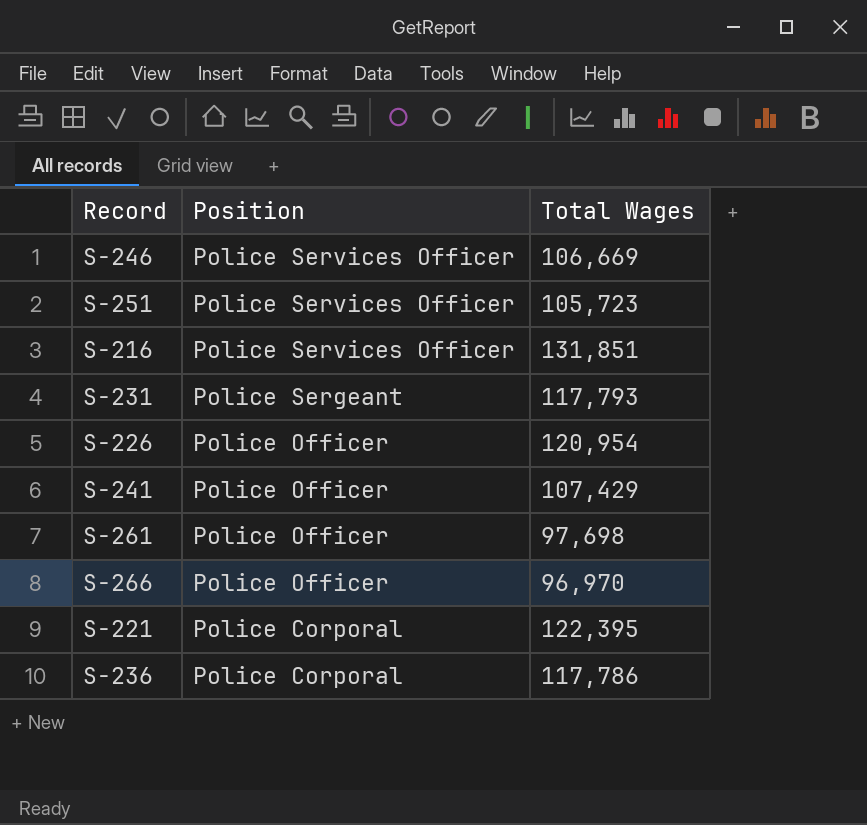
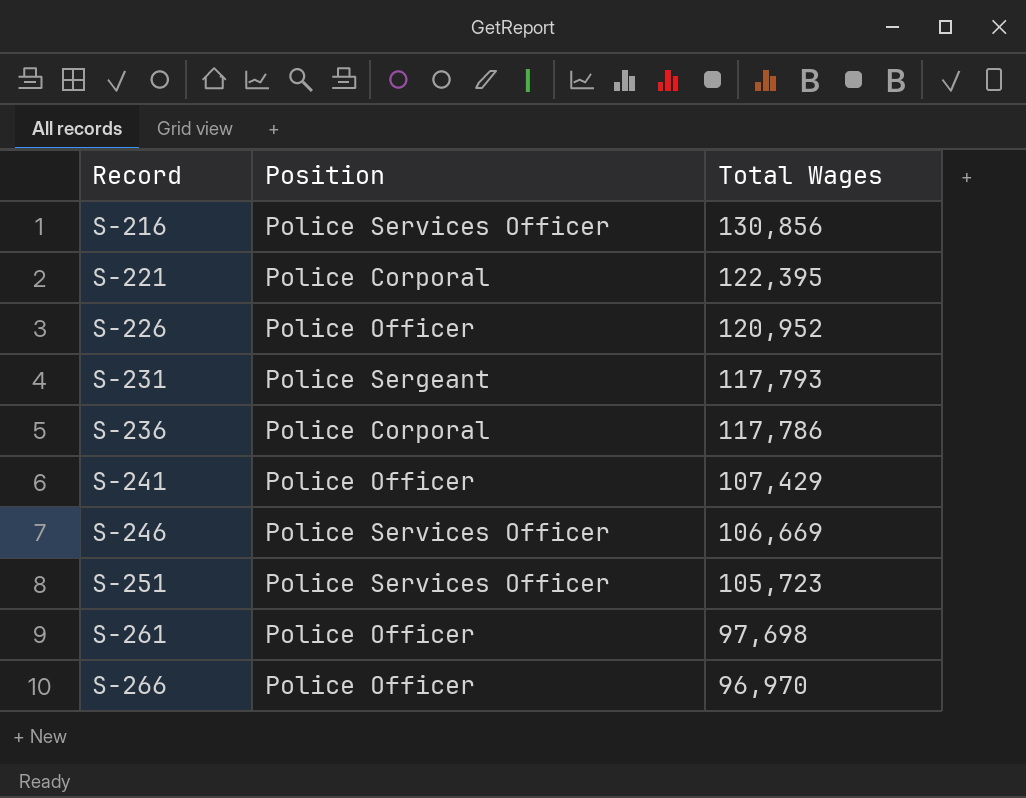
row order: Position descending -> Record ascending
S-216 | Total Wages: 131,851 -> 130,856
S-226 | Total Wages: 120,954 -> 120,952

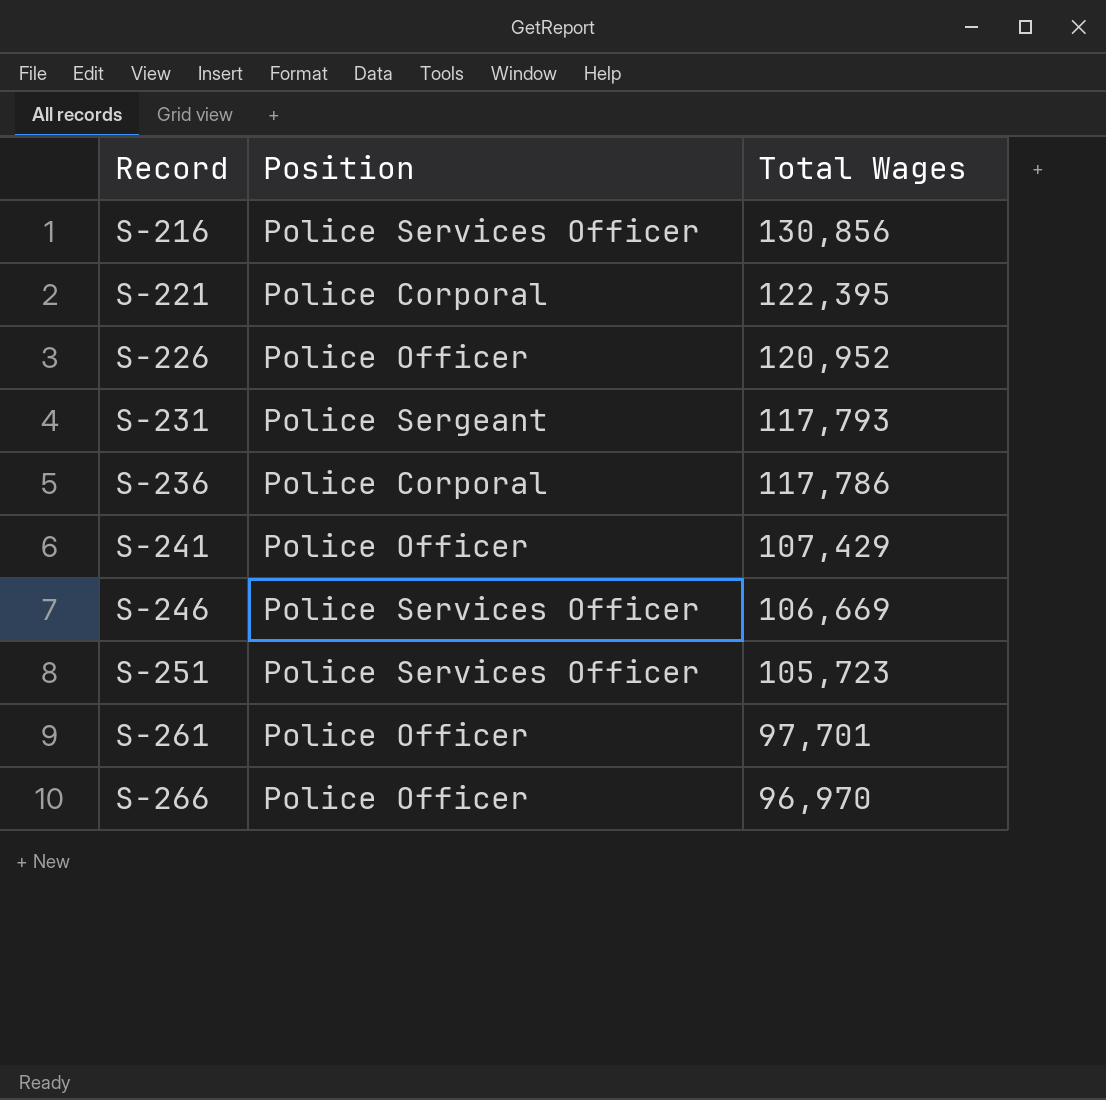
S-261 | Total Wages: 97,698 -> 97,701

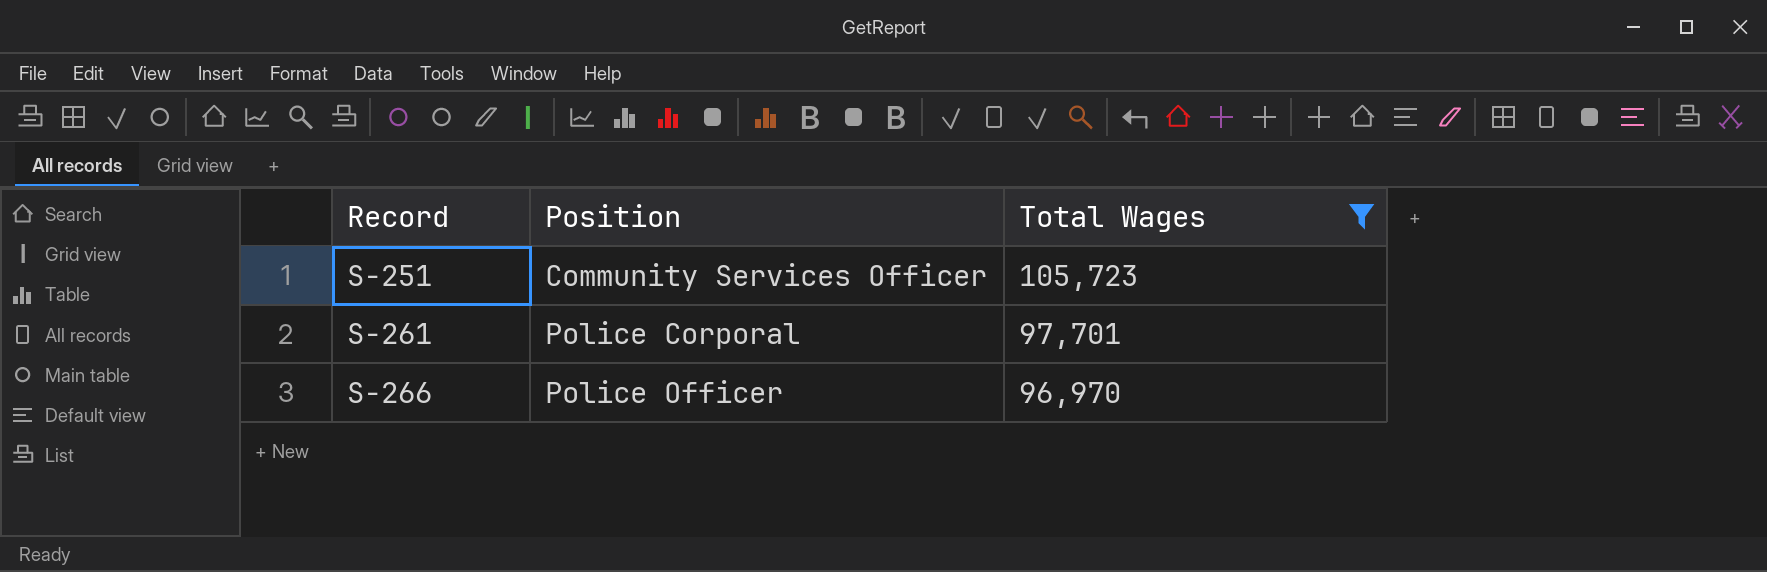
filter: none -> Total Wages <= 105,723
S-251 | Position: Police Services Officer -> Community Services Officer
S-261 | Position: Police Officer -> Police Corporal

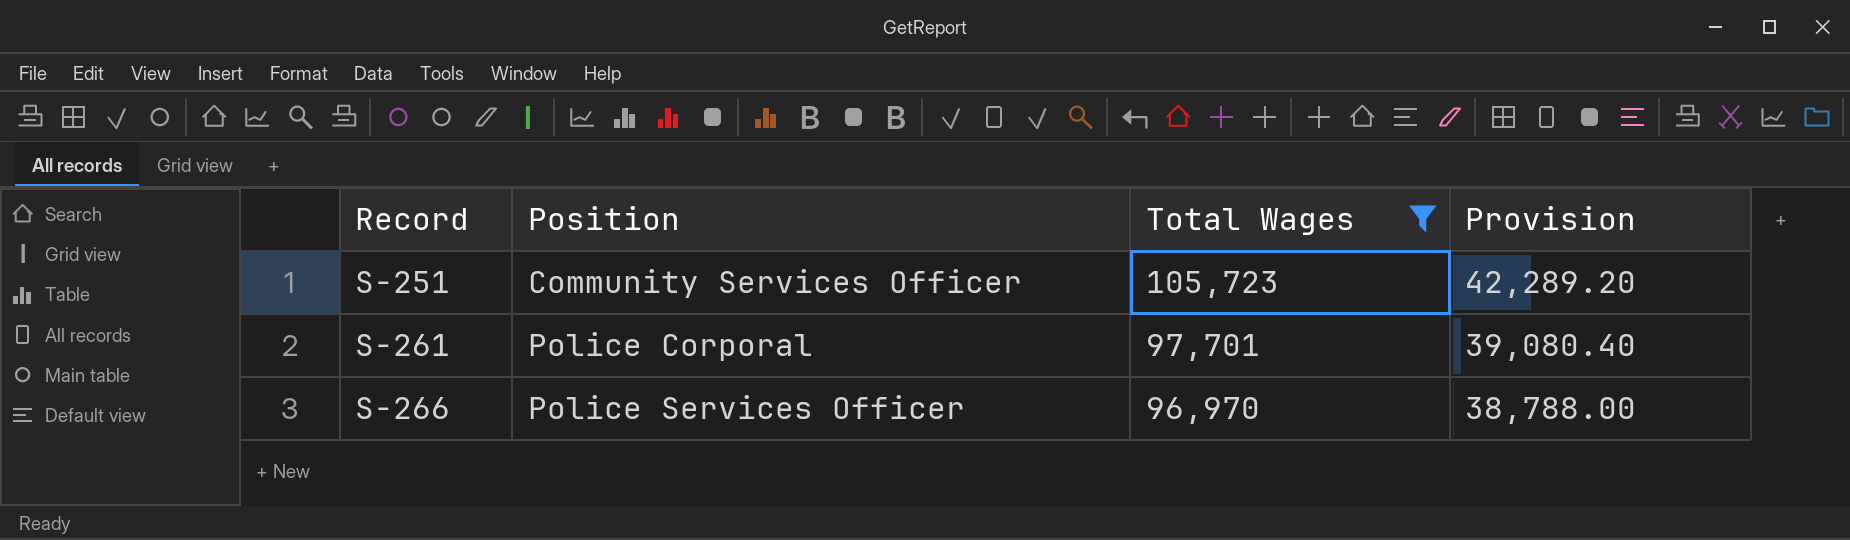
column Provision | formula: none -> [Total Wages] * 0.4
S-266 | Position: Police Officer -> Police Services Officer

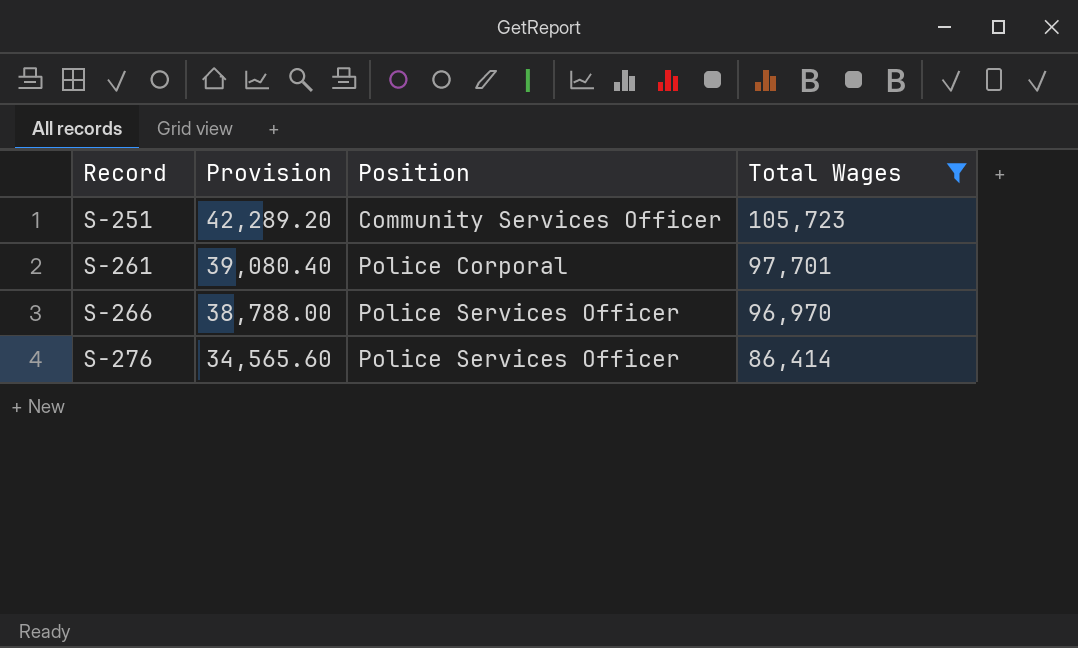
column Provision | position: 4 -> 2
row S-276: none -> 34,565.60 | Police Services Officer | 86,414

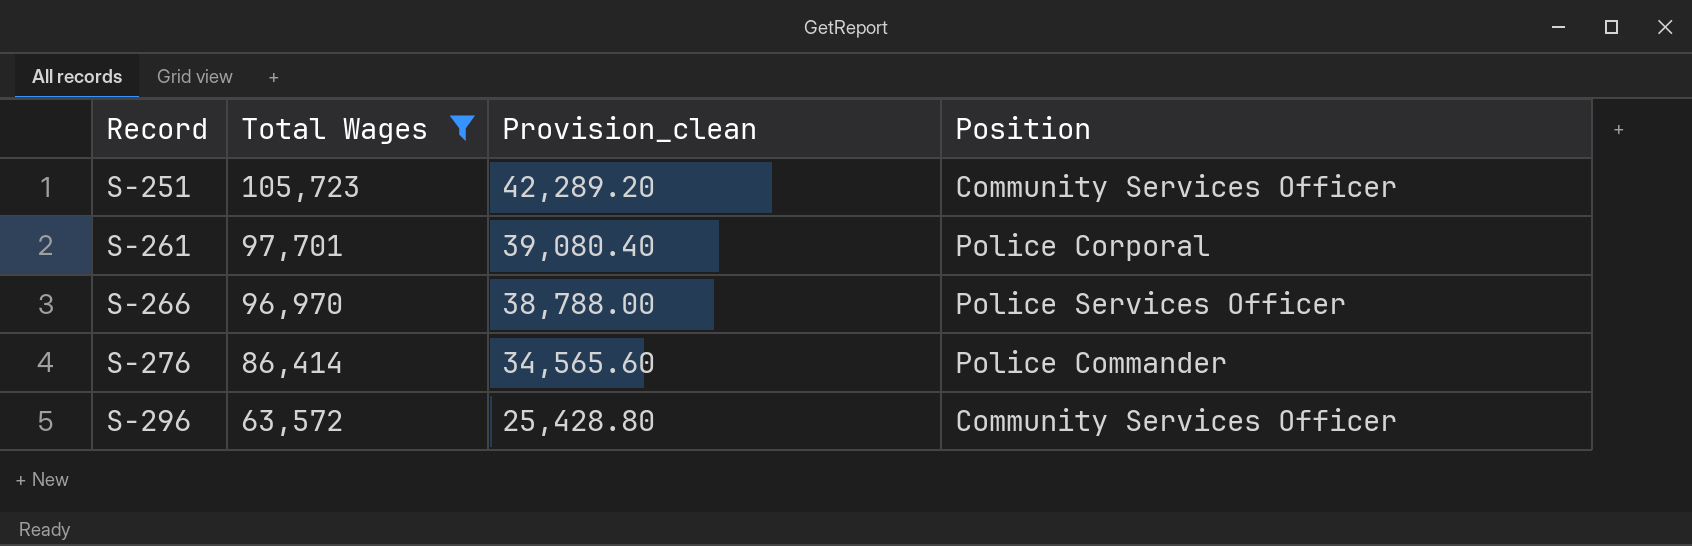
column Total Wages | position: 4 -> 2
column name: Provision -> Provision_clean
S-276 | Position: Police Services Officer -> Police Commander
row S-296: none -> 63,572 | 25,428.80 | Community Services Officer

